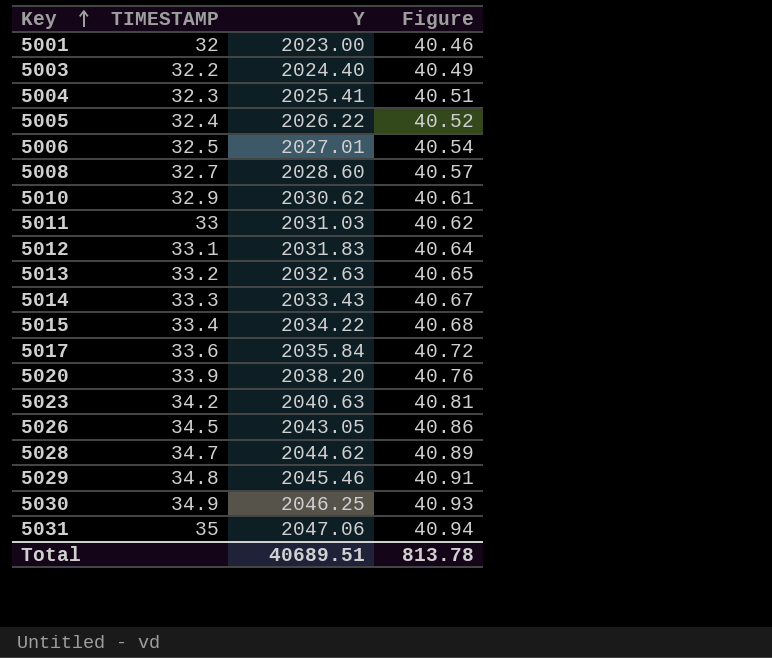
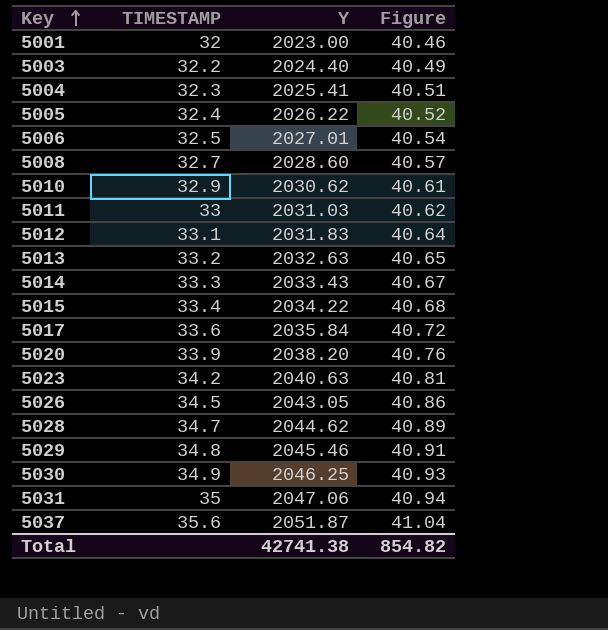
row 5037: none -> 35.6 | 2051.87 | 41.04
Total | Y: 40689.51 -> 42741.38
Total | Figure: 813.78 -> 854.82

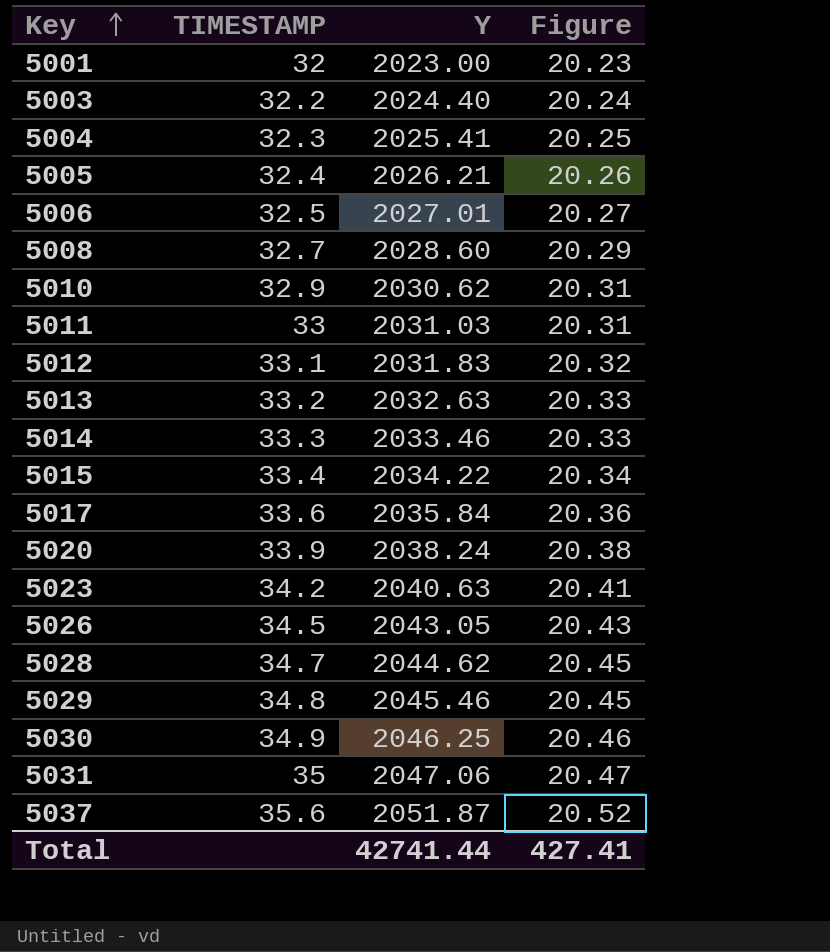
column Figure | formula: [Y] * 0.02 -> [Y] * 0.01
5005 | Y: 2026.22 -> 2026.21
5014 | Y: 2033.43 -> 2033.46
5020 | Y: 2038.20 -> 2038.24
Total | Y: 42741.38 -> 42741.44
Total | Figure: 854.82 -> 427.41

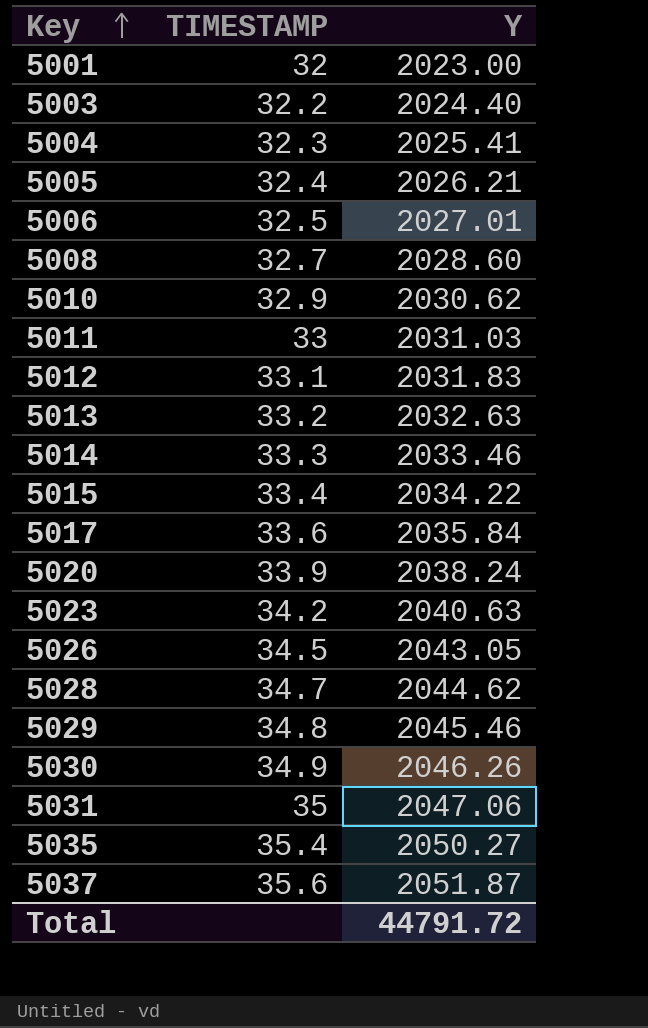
column Figure | formula: [Y] * 0.01 -> none
5030 | Y: 2046.25 -> 2046.26
row 5035: none -> 35.4 | 2050.27
Total | Y: 42741.44 -> 44791.72

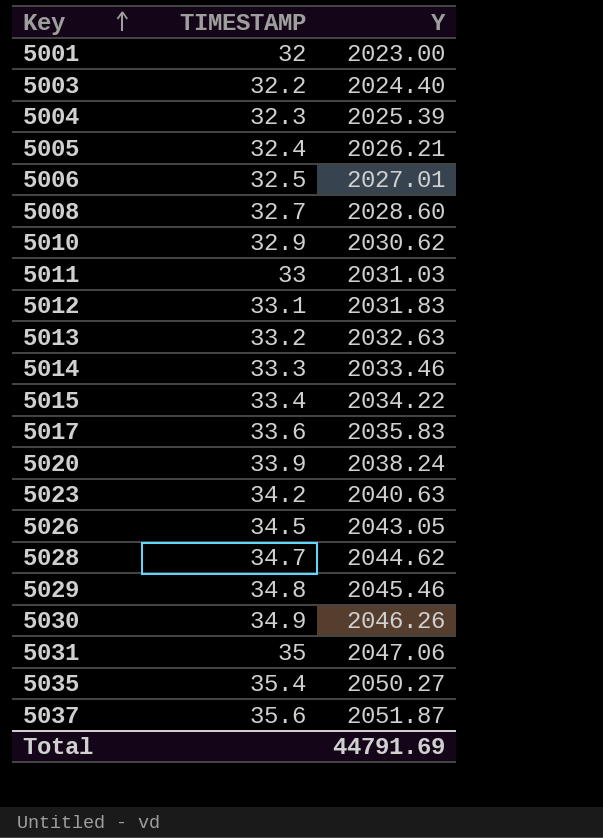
5004 | Y: 2025.41 -> 2025.39
5017 | Y: 2035.84 -> 2035.83
Total | Y: 44791.72 -> 44791.69

